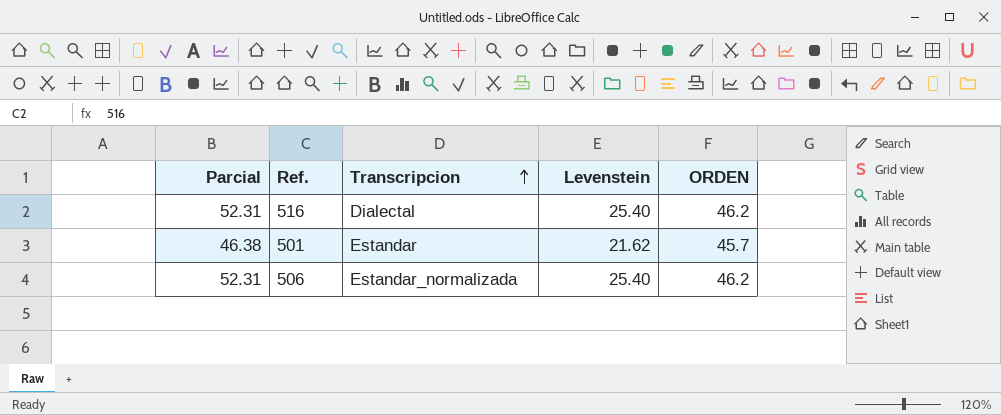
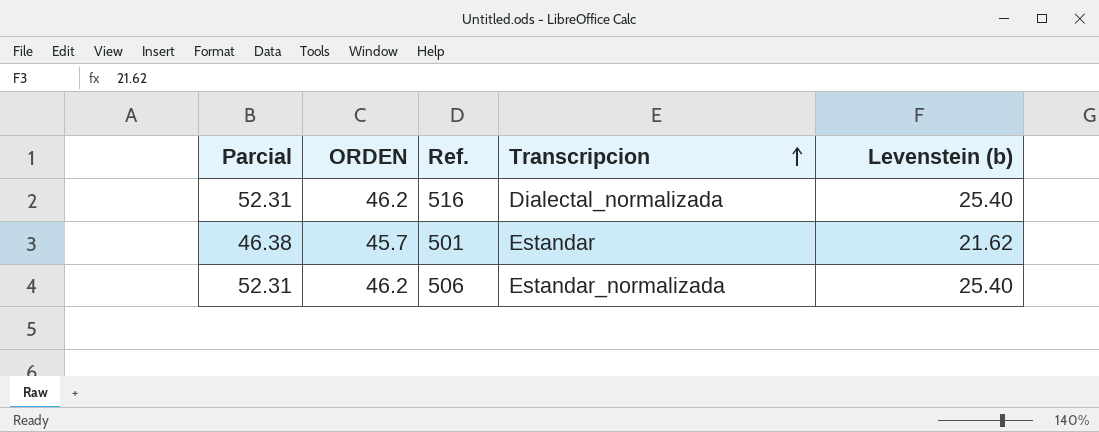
column ORDEN | position: 5 -> 2
column name: Levenstein -> Levenstein (b)
516 | Transcripcion: Dialectal -> Dialectal_normalizada

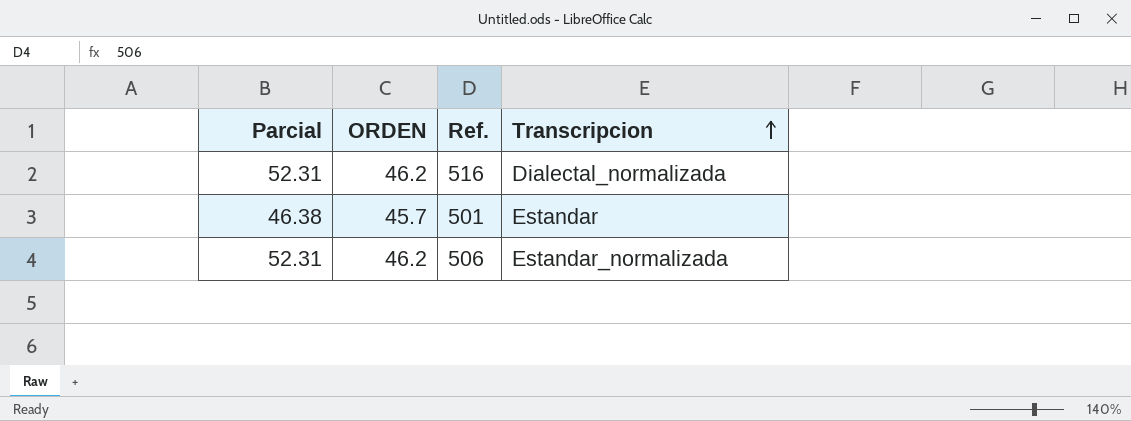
column Levenstein (b) | position: 5 -> none

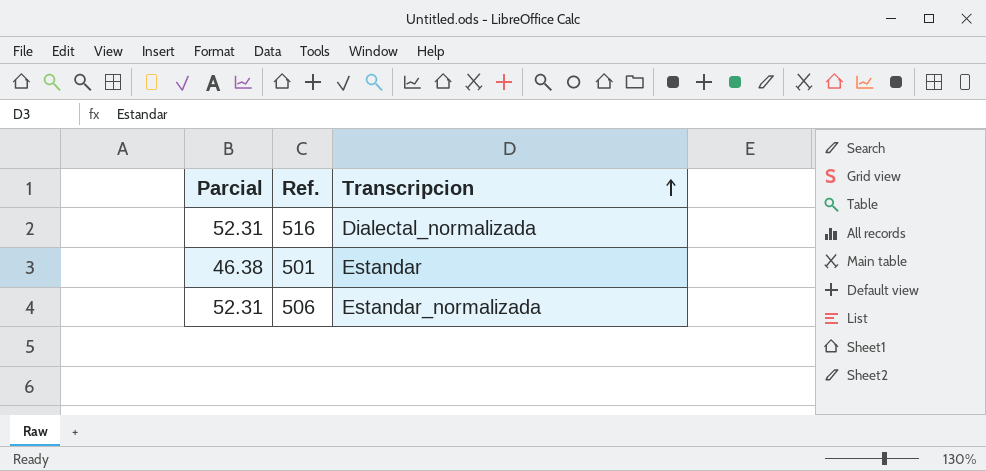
column ORDEN | position: 2 -> none

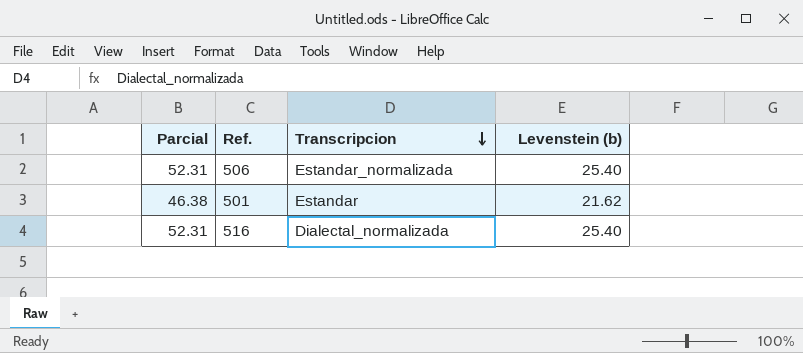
row order: Transcripcion ascending -> Transcripcion descending
column Levenstein (b) | position: none -> 4

